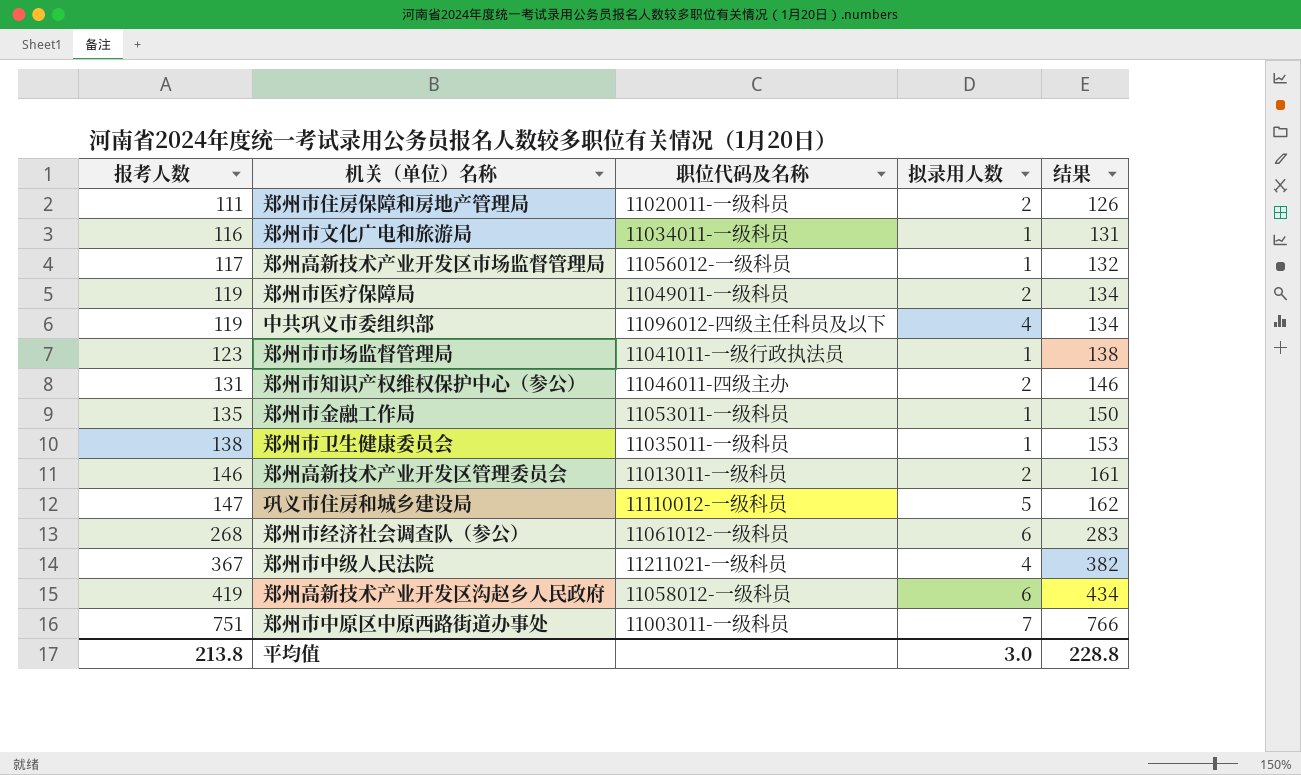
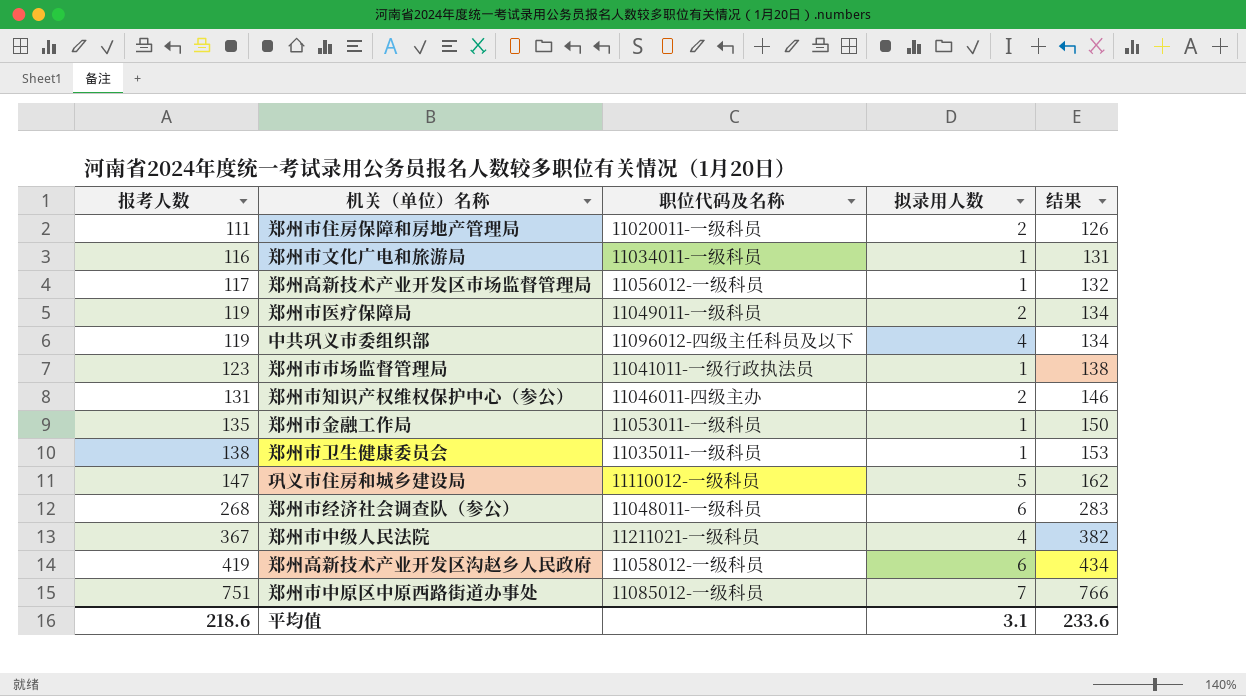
row 郑州高新技术产业开发区管理委员会: 146 | 11013011-一级科员 | 2 | 161 -> none
郑州市经济社会调查队（参公） | 职位代码及名称: 11061012-一级科员 -> 11048011-一级科员
郑州市中原区中原西路街道办事处 | 职位代码及名称: 11003011-一级科员 -> 11085012-一级科员
平均值 | 报考人数: 213.8 -> 218.6
平均值 | 拟录用人数: 3.0 -> 3.1
平均值 | 结果: 228.8 -> 233.6

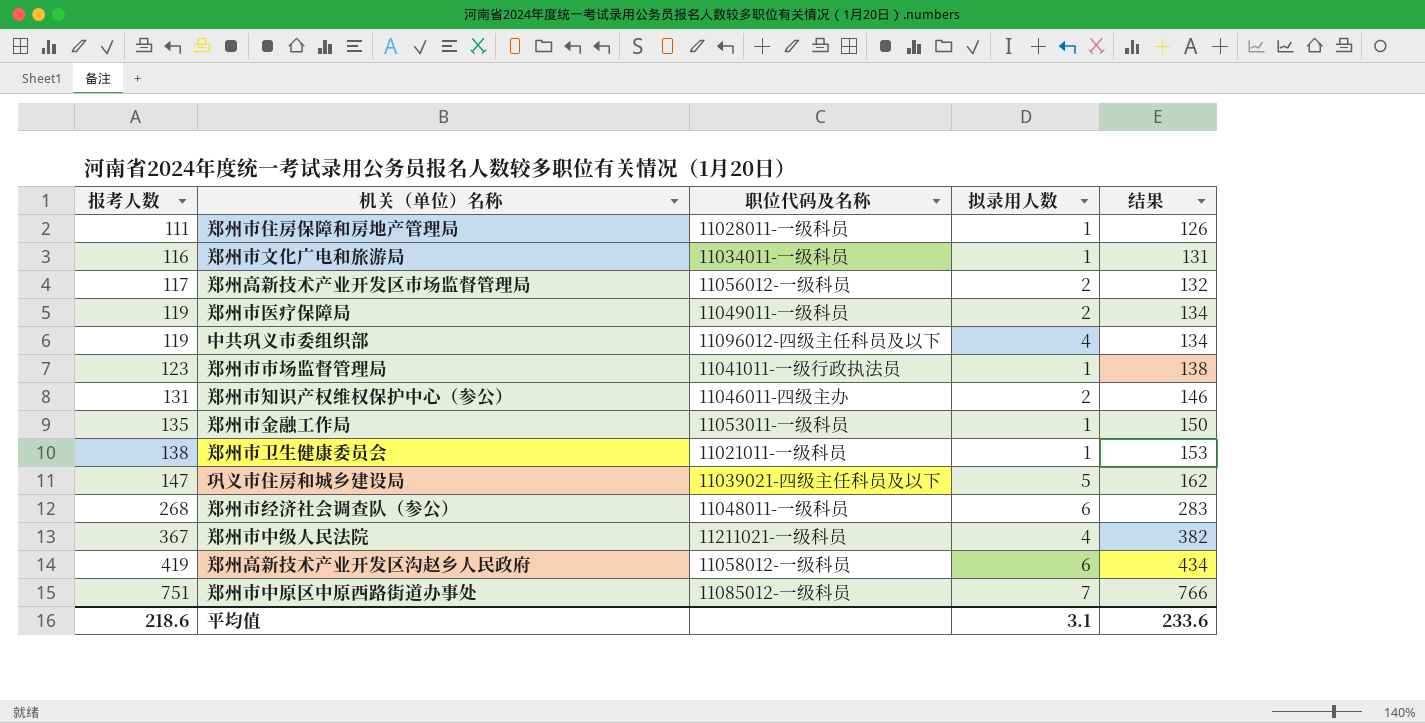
郑州市住房保障和房地产管理局 | 职位代码及名称: 11020011-一级科员 -> 11028011-一级科员
郑州市住房保障和房地产管理局 | 拟录用人数: 2 -> 1
郑州高新技术产业开发区市场监督管理局 | 拟录用人数: 1 -> 2
郑州市卫生健康委员会 | 职位代码及名称: 11035011-一级科员 -> 11021011-一级科员
巩义市住房和城乡建设局 | 职位代码及名称: 11110012-一级科员 -> 11039021-四级主任科员及以下

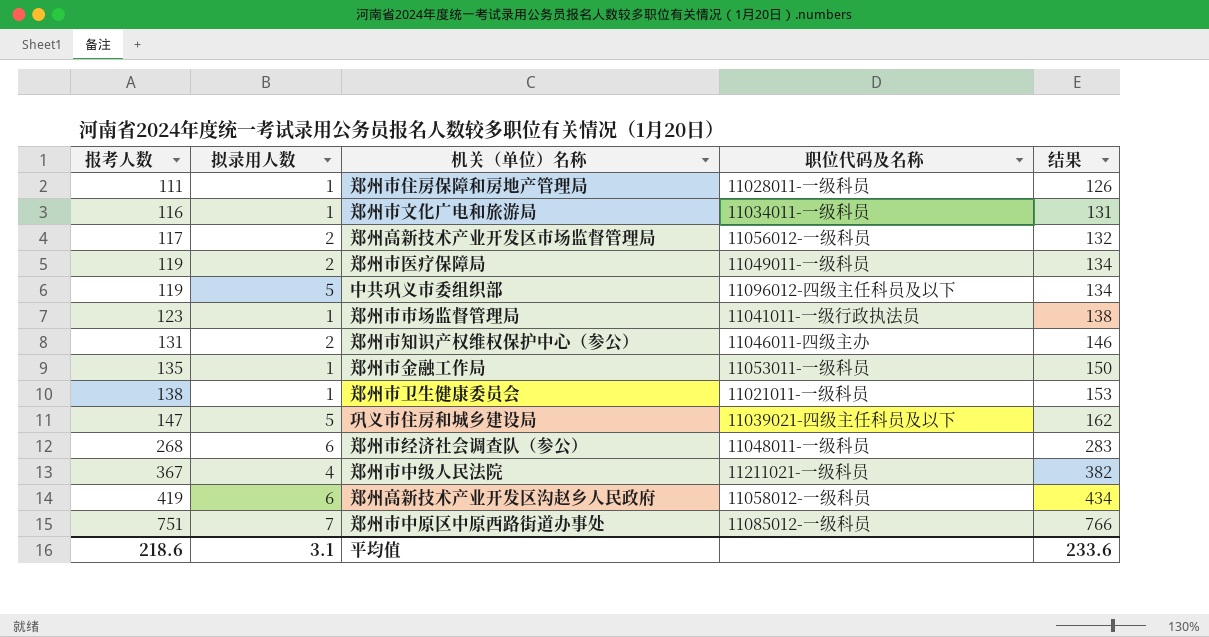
column 拟录用人数 | position: 4 -> 2
中共巩义市委组织部 | 拟录用人数: 4 -> 5

